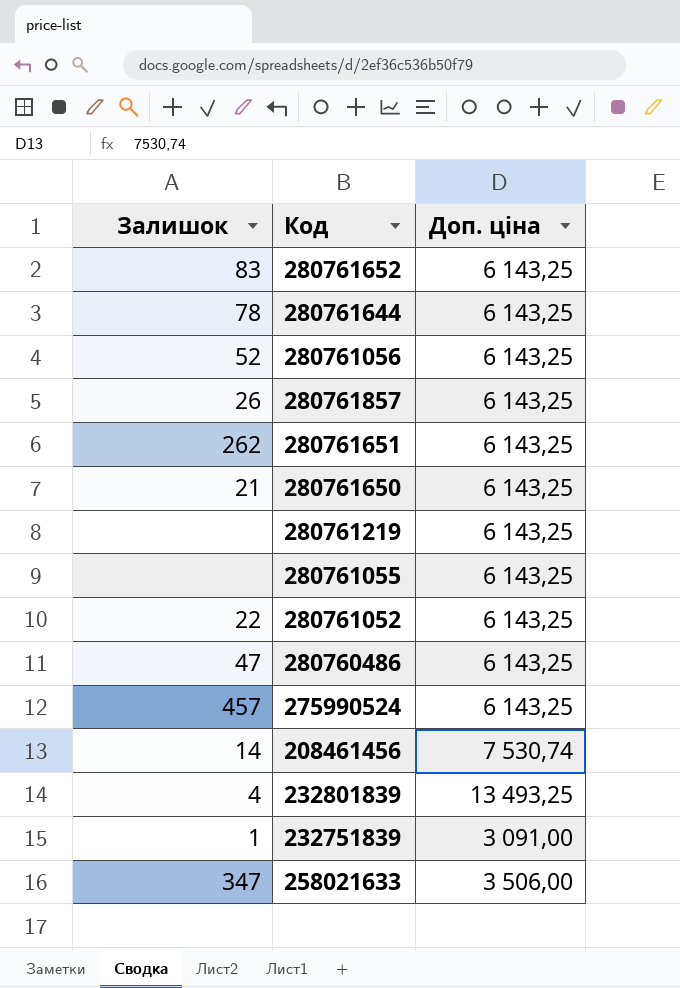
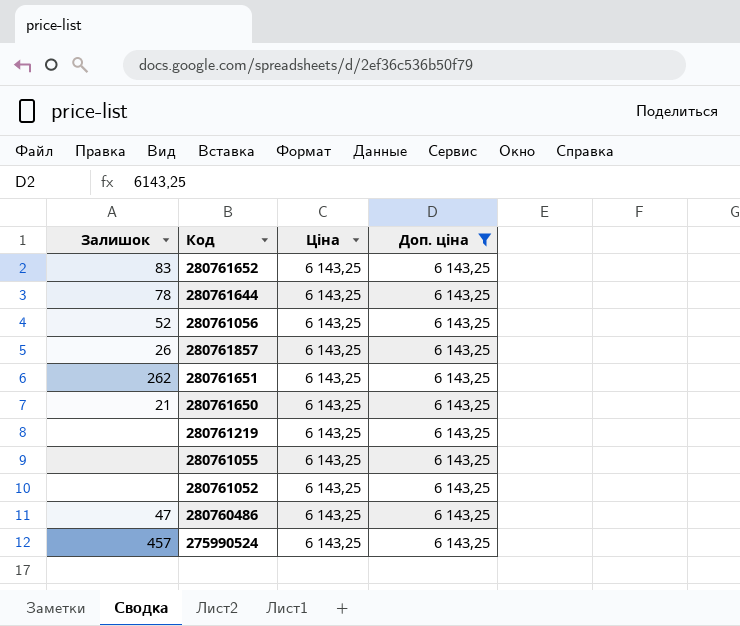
filter: none -> Доп. ціна = 6 143,25
column Ціна | position: none -> 3
280761052 | Залишок: 22 -> none

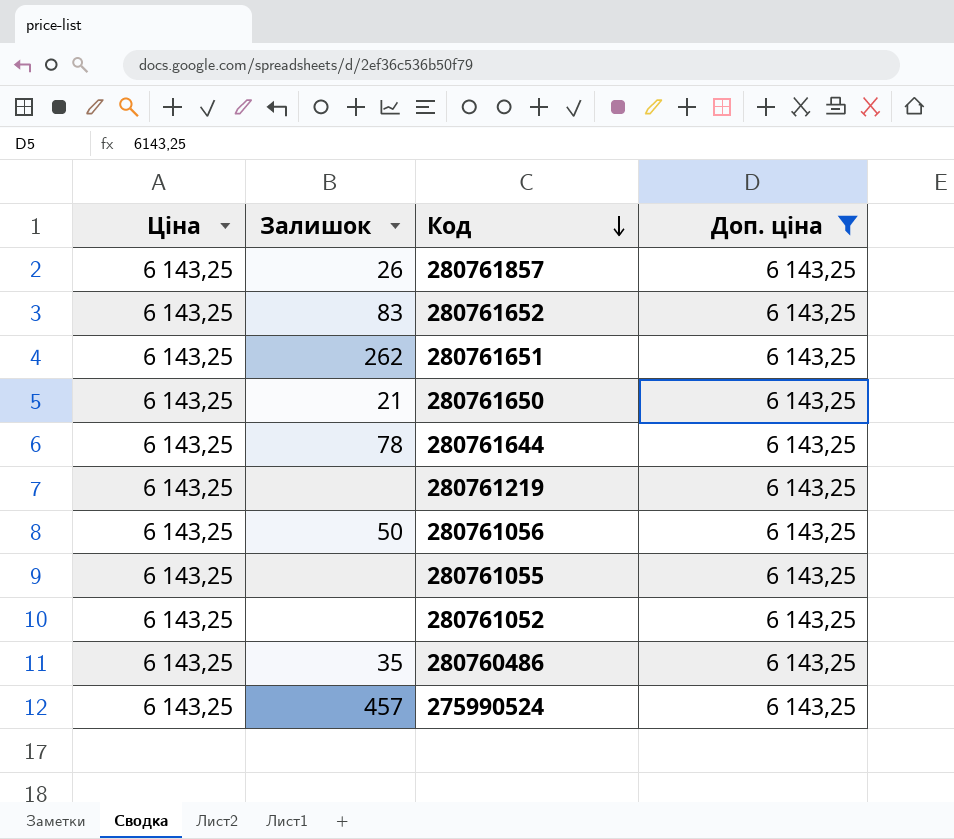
row order: none -> Код descending
column Ціна | position: 3 -> 1
280761056 | Залишок: 52 -> 50
280760486 | Залишок: 47 -> 35

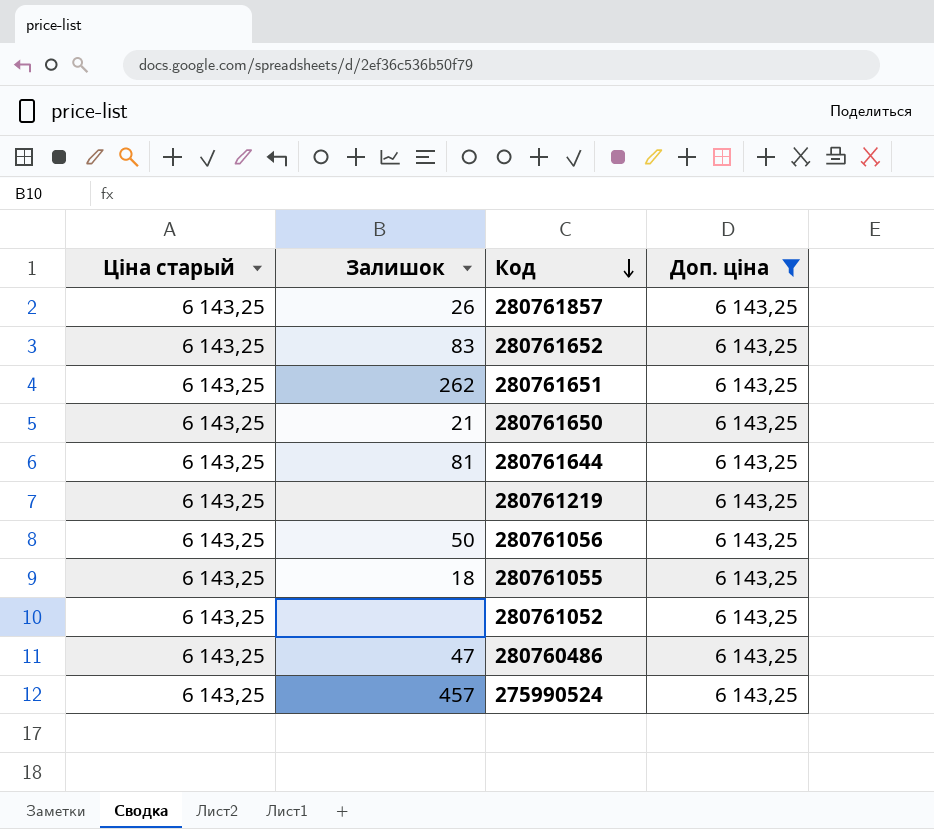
column name: Ціна -> Ціна старый
280761644 | Залишок: 78 -> 81
280761055 | Залишок: none -> 18
280760486 | Залишок: 35 -> 47

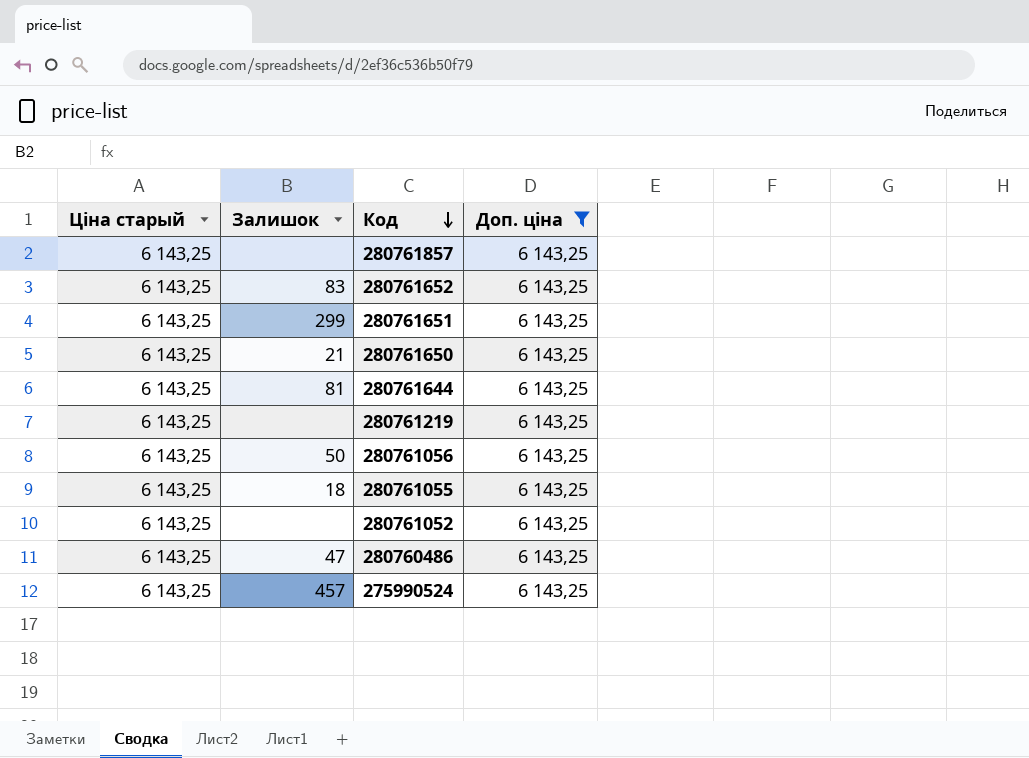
280761857 | Залишок: 26 -> none
280761651 | Залишок: 262 -> 299

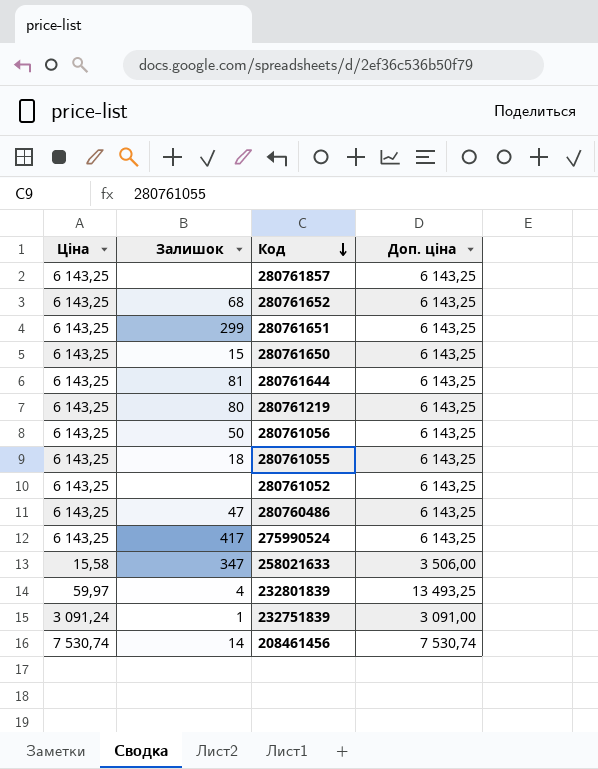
filter: Доп. ціна = 6 143,25 -> none
column name: Ціна старый -> Ціна
280761652 | Залишок: 83 -> 68
280761650 | Залишок: 21 -> 15
280761219 | Залишок: none -> 80
275990524 | Залишок: 457 -> 417

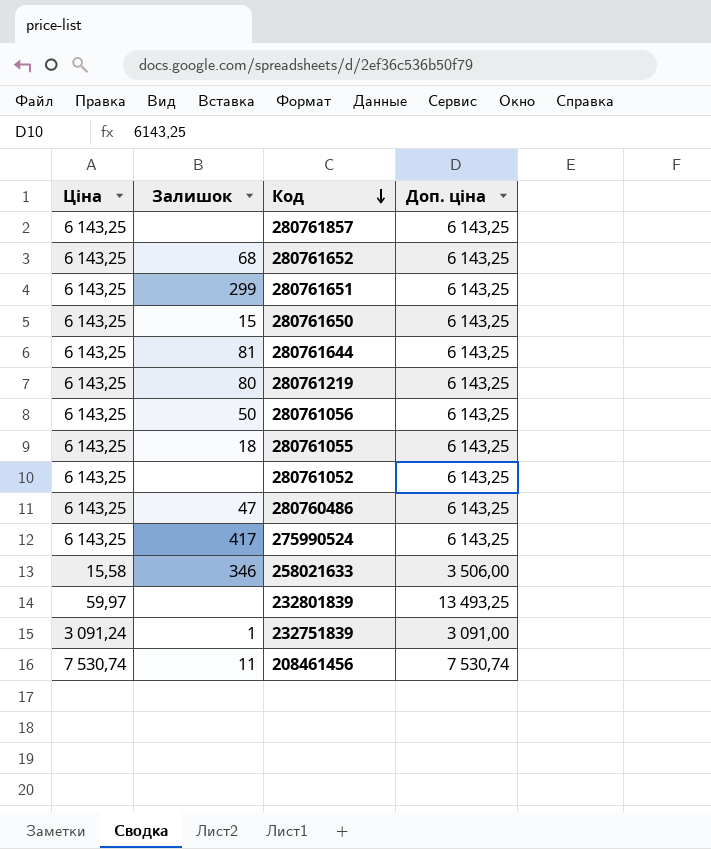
258021633 | Залишок: 347 -> 346
232801839 | Залишок: 4 -> none
208461456 | Залишок: 14 -> 11

